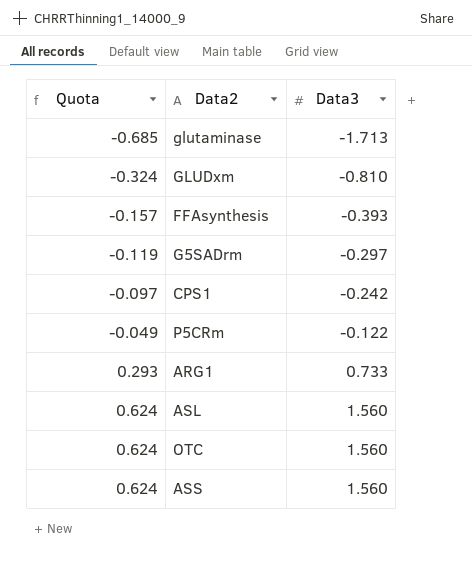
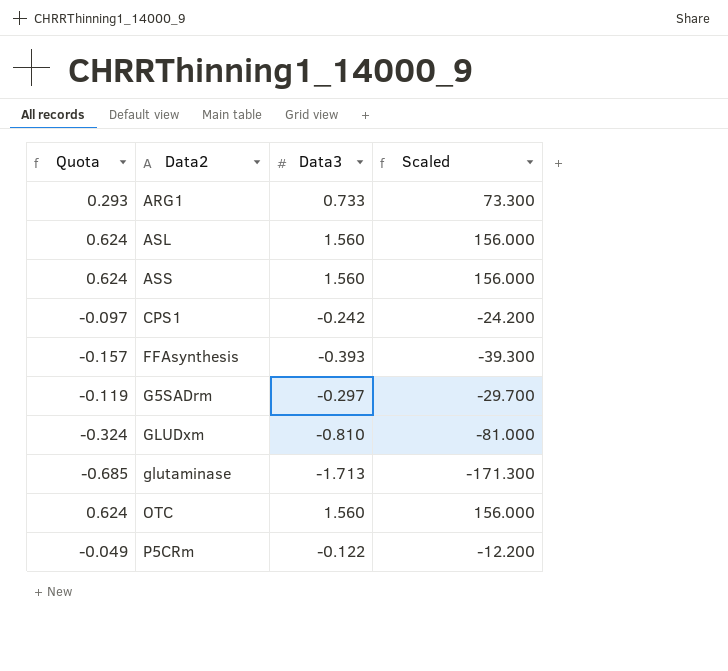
row order: Quota ascending -> Data2 ascending
column Scaled | formula: none -> [Data3] * 100

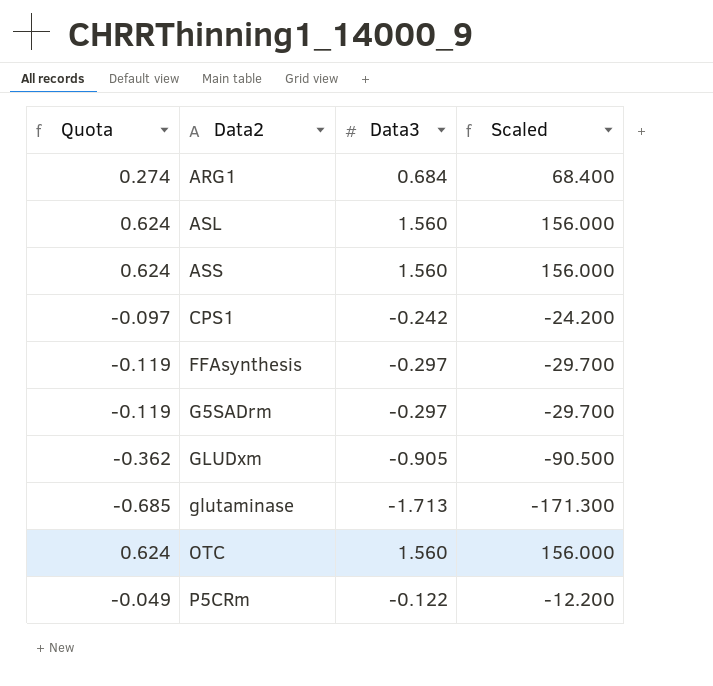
ARG1 | Quota: 0.293 -> 0.274
ARG1 | Data3: 0.733 -> 0.684
ARG1 | Scaled: 73.300 -> 68.400
FFAsynthesis | Quota: -0.157 -> -0.119
FFAsynthesis | Data3: -0.393 -> -0.297
FFAsynthesis | Scaled: -39.300 -> -29.700
GLUDxm | Quota: -0.324 -> -0.362
GLUDxm | Data3: -0.810 -> -0.905
GLUDxm | Scaled: -81.000 -> -90.500

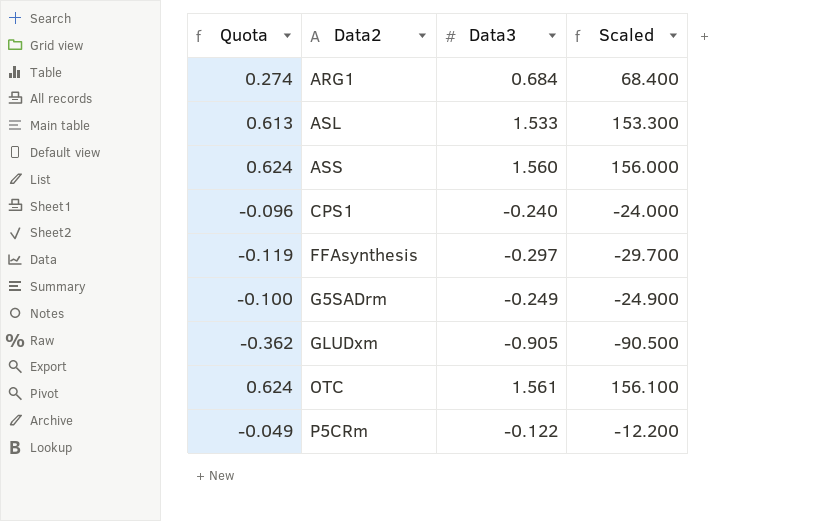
row glutaminase: -0.685 | -1.713 | -171.300 -> none
ASL | Quota: 0.624 -> 0.613
ASL | Data3: 1.560 -> 1.533
ASL | Scaled: 156.000 -> 153.300
CPS1 | Quota: -0.097 -> -0.096
CPS1 | Data3: -0.242 -> -0.240
CPS1 | Scaled: -24.200 -> -24.000
G5SADrm | Quota: -0.119 -> -0.100
G5SADrm | Data3: -0.297 -> -0.249
G5SADrm | Scaled: -29.700 -> -24.900
OTC | Data3: 1.560 -> 1.561
OTC | Scaled: 156.000 -> 156.100

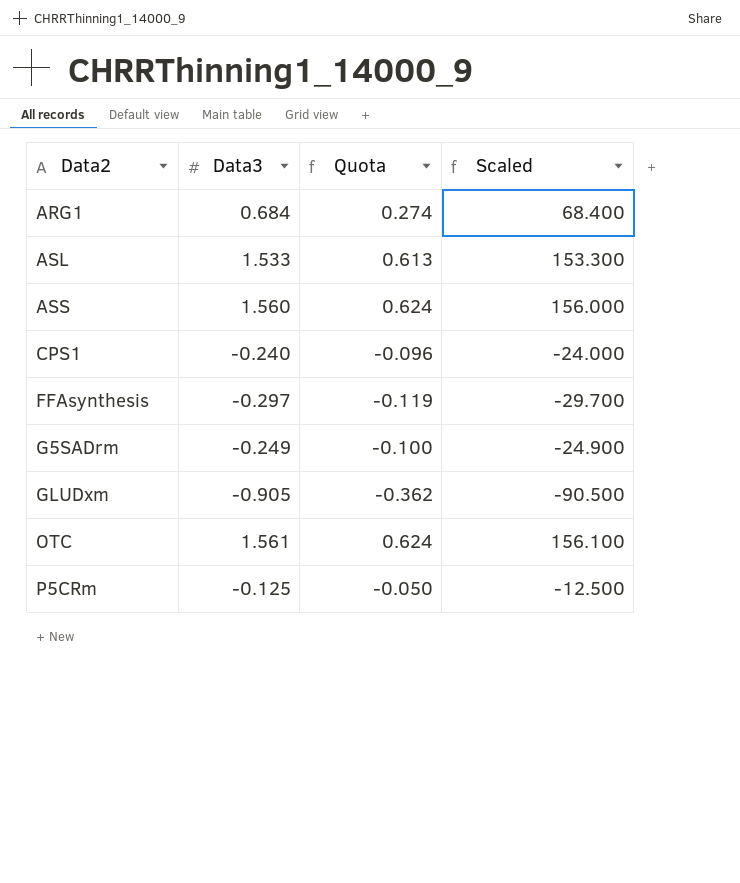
column Quota | position: 1 -> 3
P5CRm | Data3: -0.122 -> -0.125
P5CRm | Quota: -0.049 -> -0.050
P5CRm | Scaled: -12.200 -> -12.500

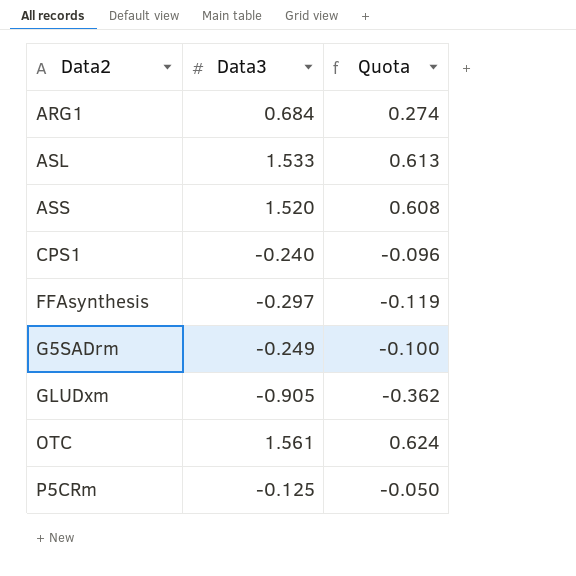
column Scaled | formula: [Data3] * 100 -> none
ASS | Data3: 1.560 -> 1.520
ASS | Quota: 0.624 -> 0.608

